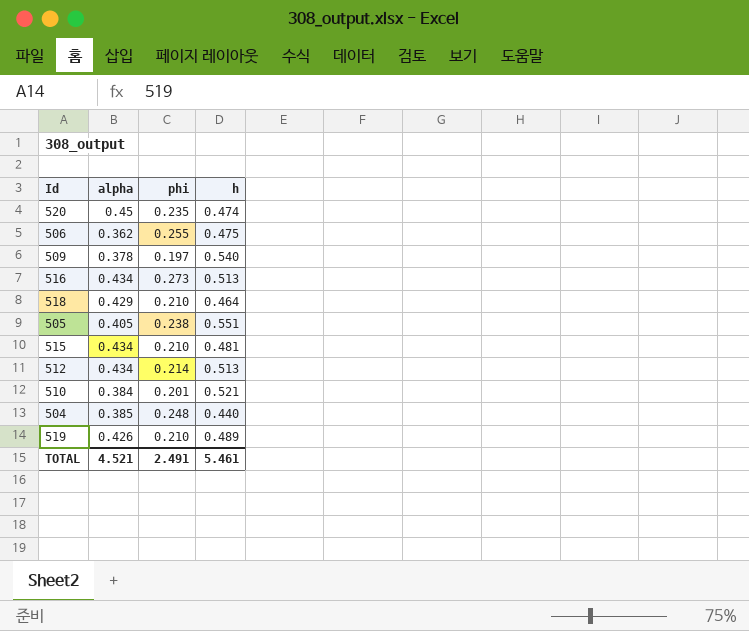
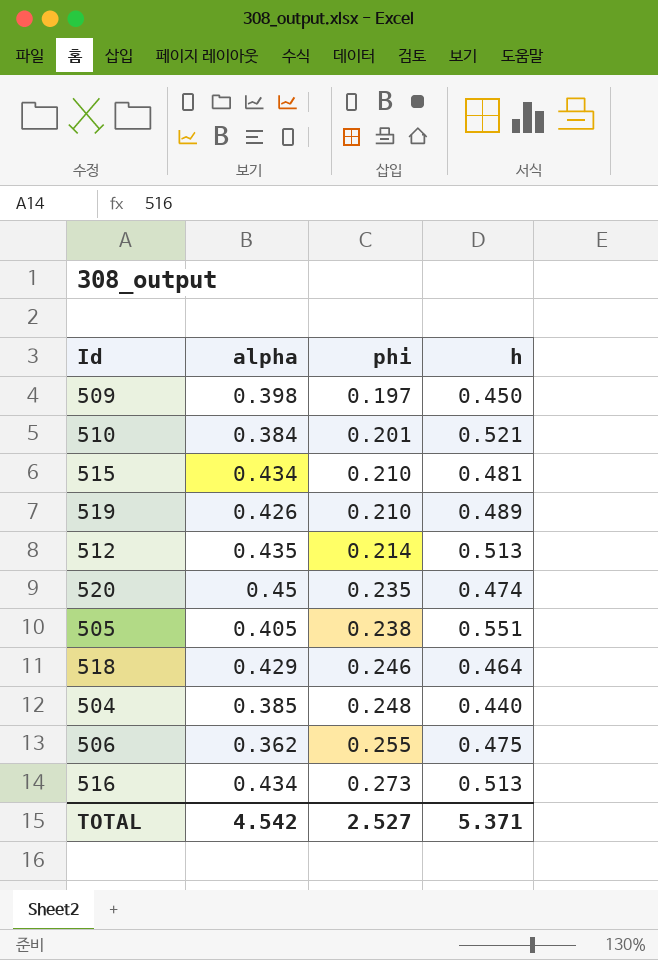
row order: none -> phi ascending
509 | alpha: 0.378 -> 0.398
509 | h: 0.540 -> 0.450
512 | alpha: 0.434 -> 0.435
518 | phi: 0.210 -> 0.246
TOTAL | alpha: 4.521 -> 4.542
TOTAL | phi: 2.491 -> 2.527
TOTAL | h: 5.461 -> 5.371

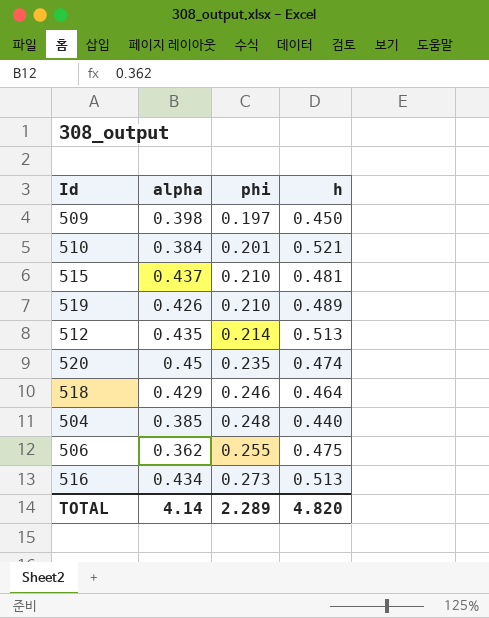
row 505: 0.405 | 0.238 | 0.551 -> none
515 | alpha: 0.434 -> 0.437
TOTAL | alpha: 4.542 -> 4.14
TOTAL | phi: 2.527 -> 2.289
TOTAL | h: 5.371 -> 4.820

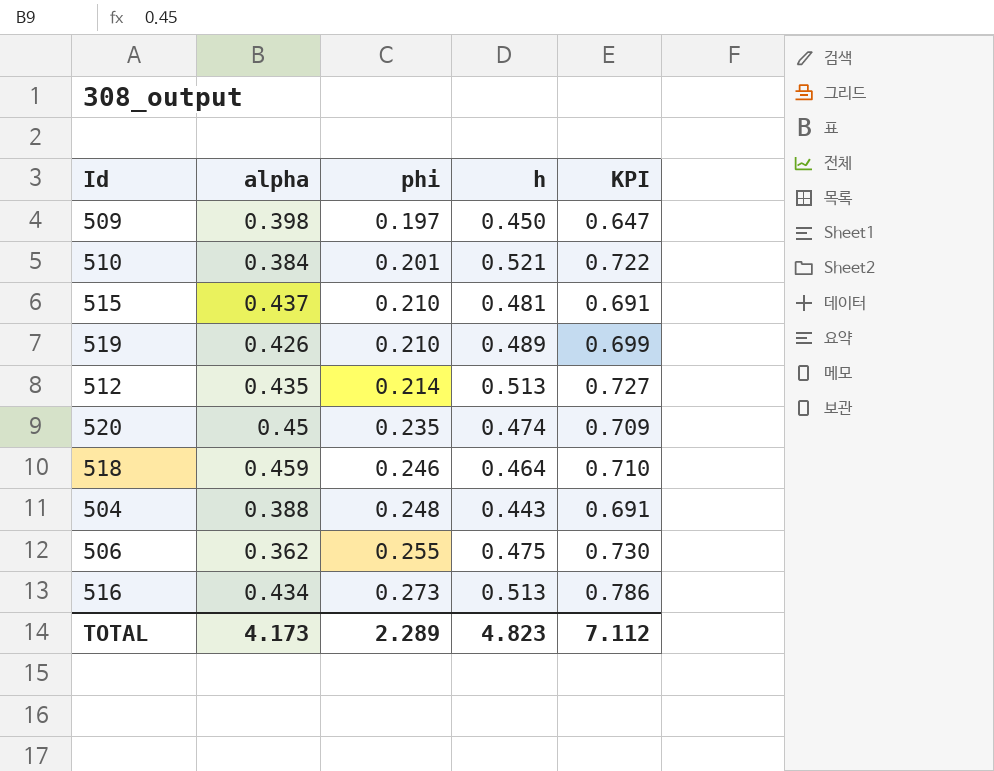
column KPI | formula: none -> [phi] + [h]
518 | alpha: 0.429 -> 0.459
504 | alpha: 0.385 -> 0.388
504 | h: 0.440 -> 0.443
TOTAL | alpha: 4.14 -> 4.173
TOTAL | h: 4.820 -> 4.823

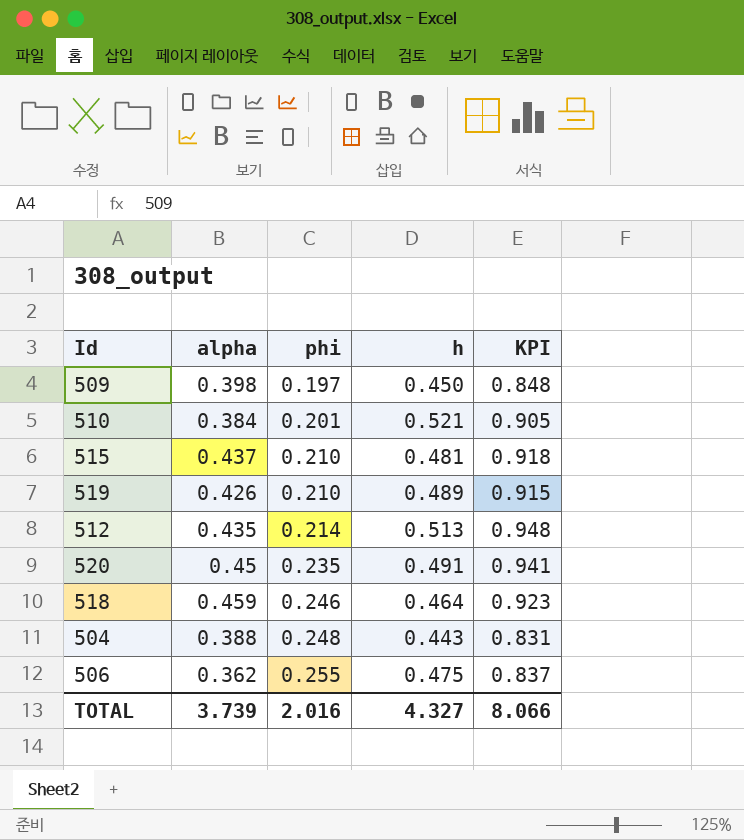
column KPI | formula: [phi] + [h] -> [alpha] + [h]
row 516: 0.434 | 0.273 | 0.513 | 0.786 -> none
520 | h: 0.474 -> 0.491
TOTAL | alpha: 4.173 -> 3.739
TOTAL | phi: 2.289 -> 2.016
TOTAL | h: 4.823 -> 4.327
TOTAL | KPI: 7.112 -> 8.066

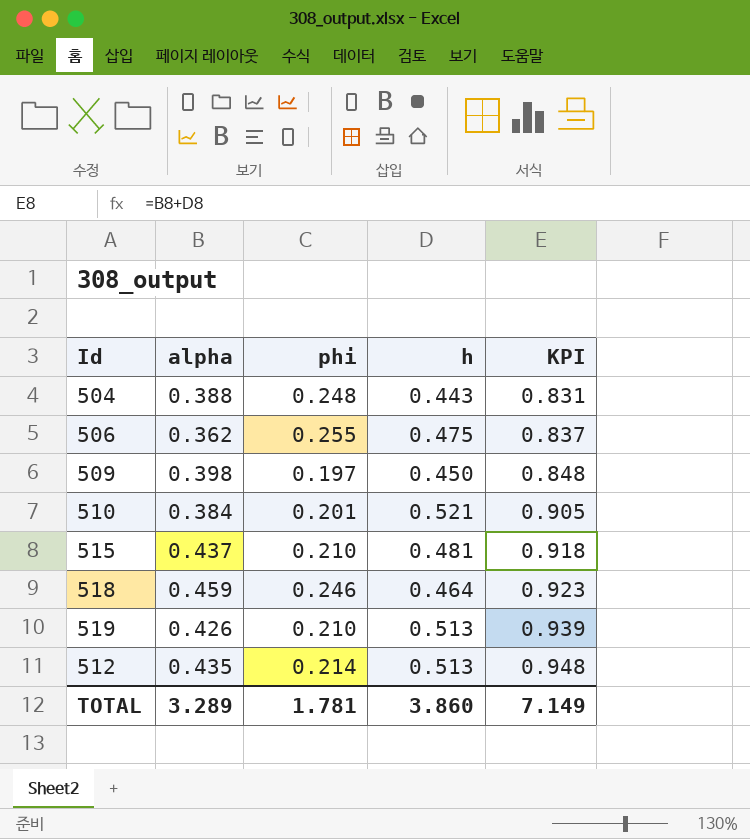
row order: phi ascending -> KPI ascending
row 520: 0.45 | 0.235 | 0.491 | 0.941 -> none
519 | h: 0.489 -> 0.513
519 | KPI: 0.915 -> 0.939
TOTAL | alpha: 3.739 -> 3.289
TOTAL | phi: 2.016 -> 1.781
TOTAL | h: 4.327 -> 3.860
TOTAL | KPI: 8.066 -> 7.149

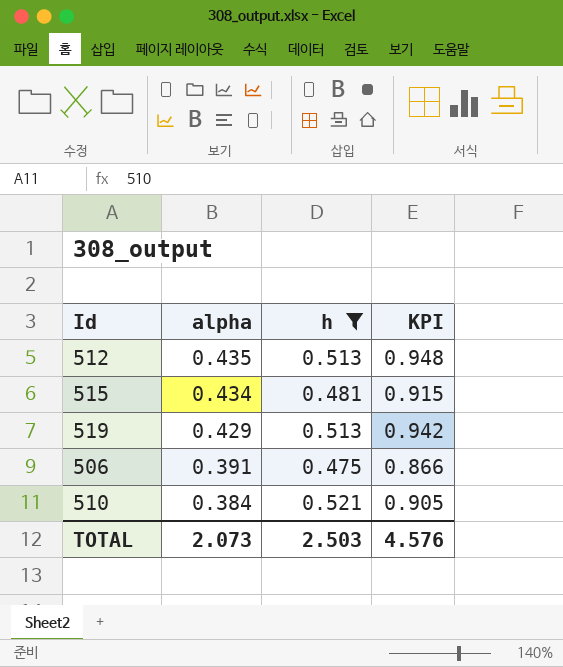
filter: none -> h >= 0.475
row order: KPI ascending -> alpha descending
column phi | position: 3 -> none
515 | alpha: 0.437 -> 0.434
515 | KPI: 0.918 -> 0.915
519 | alpha: 0.426 -> 0.429
519 | KPI: 0.939 -> 0.942
506 | alpha: 0.362 -> 0.391
506 | KPI: 0.837 -> 0.866
TOTAL | alpha: 3.289 -> 2.073
TOTAL | h: 3.860 -> 2.503
TOTAL | KPI: 7.149 -> 4.576

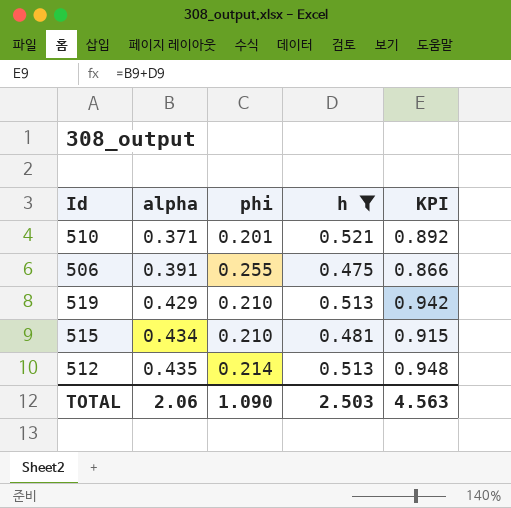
row order: alpha descending -> alpha ascending
column phi | position: none -> 3
510 | alpha: 0.384 -> 0.371
510 | KPI: 0.905 -> 0.892
TOTAL | alpha: 2.073 -> 2.06
TOTAL | KPI: 4.576 -> 4.563

